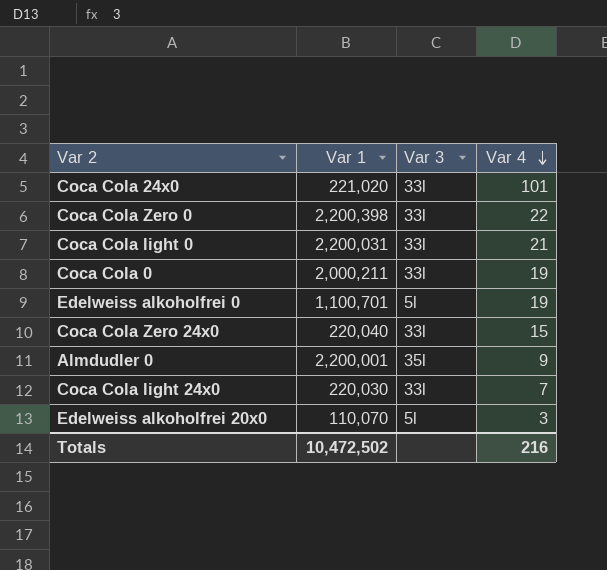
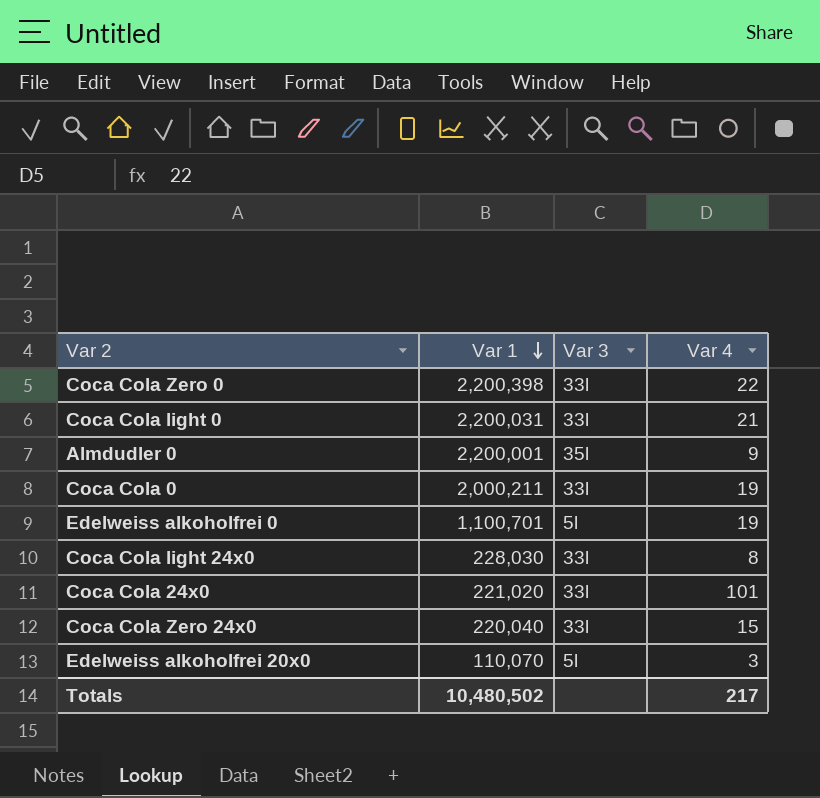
row order: Var 4 descending -> Var 1 descending
Coca Cola light 24x0 | Var 1: 220,030 -> 228,030
Coca Cola light 24x0 | Var 4: 7 -> 8
Totals | Var 1: 10,472,502 -> 10,480,502
Totals | Var 4: 216 -> 217

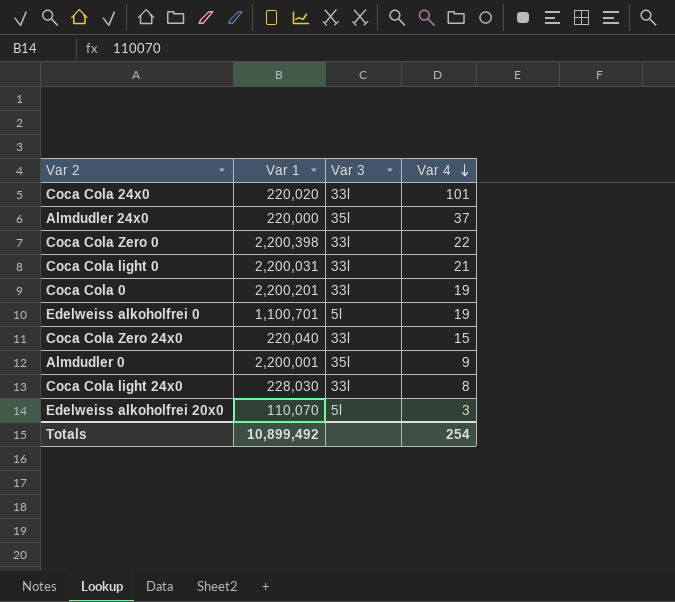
row order: Var 1 descending -> Var 4 descending
Coca Cola 24x0 | Var 1: 221,020 -> 220,020
row Almdudler 24x0: none -> 220,000 | 35l | 37
Coca Cola 0 | Var 1: 2,000,211 -> 2,200,201
Totals | Var 1: 10,480,502 -> 10,899,492
Totals | Var 4: 217 -> 254

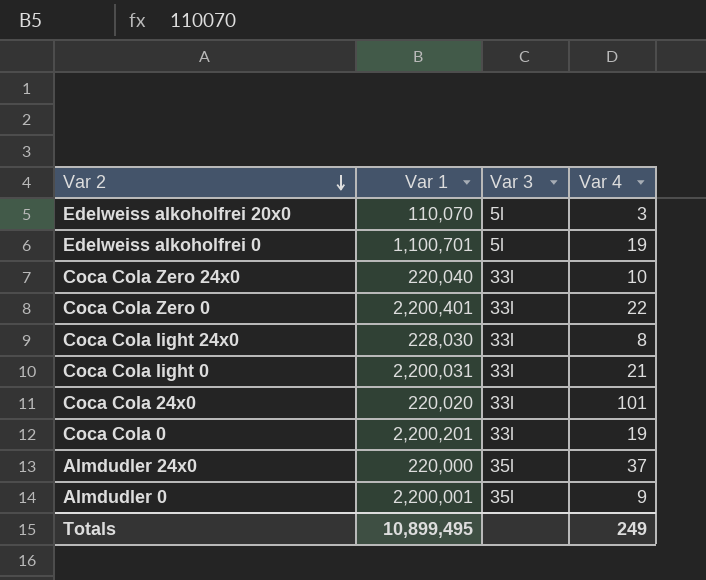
row order: Var 4 descending -> Var 2 descending
Coca Cola Zero 24x0 | Var 4: 15 -> 10
Coca Cola Zero 0 | Var 1: 2,200,398 -> 2,200,401
Totals | Var 1: 10,899,492 -> 10,899,495
Totals | Var 4: 254 -> 249

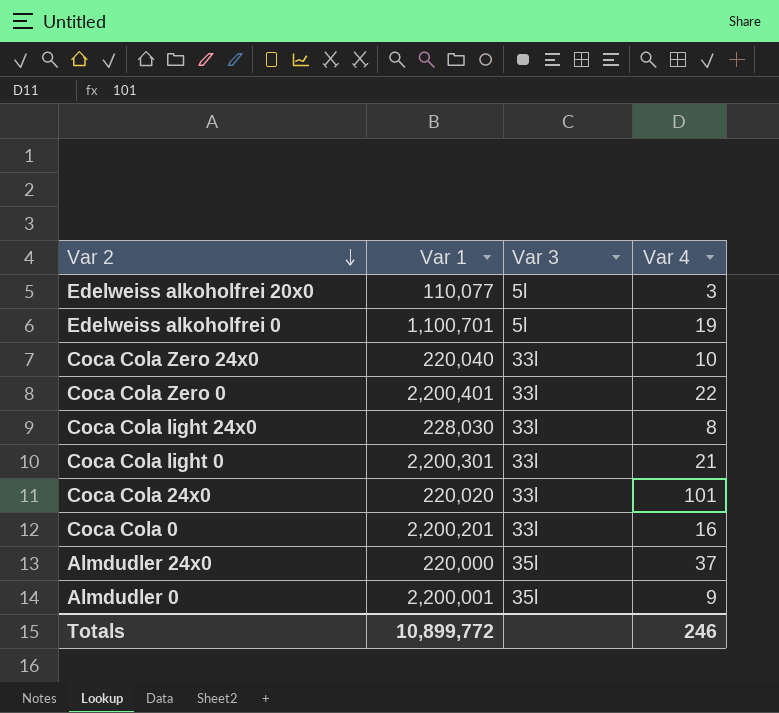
Edelweiss alkoholfrei 20x0 | Var 1: 110,070 -> 110,077
Coca Cola light 0 | Var 1: 2,200,031 -> 2,200,301
Coca Cola 0 | Var 4: 19 -> 16
Totals | Var 1: 10,899,495 -> 10,899,772
Totals | Var 4: 249 -> 246

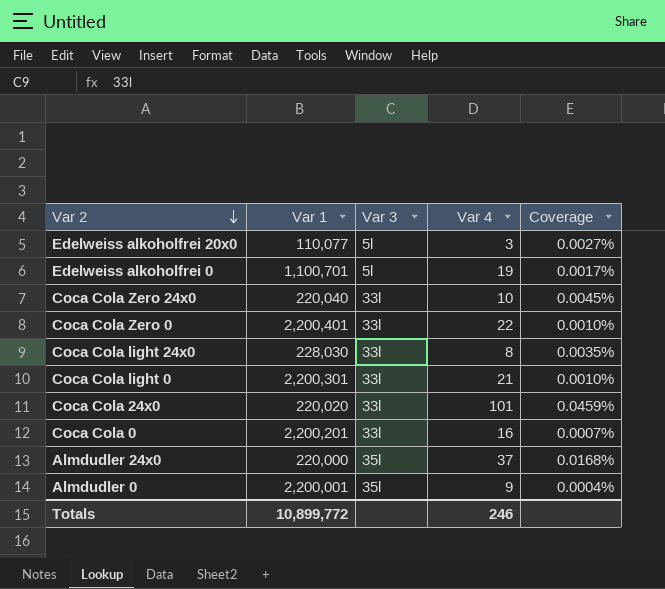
column Coverage | formula: none -> [Var 4] / [Var 1]

